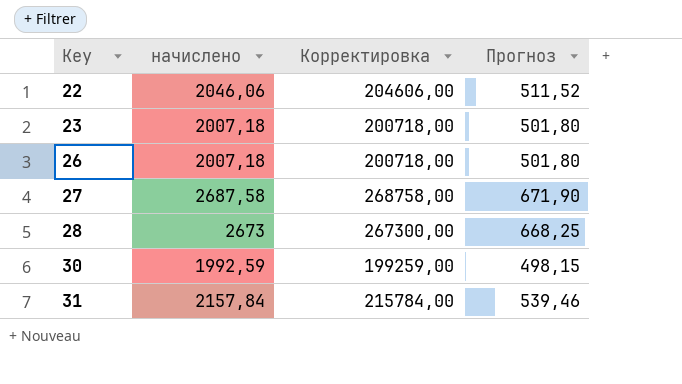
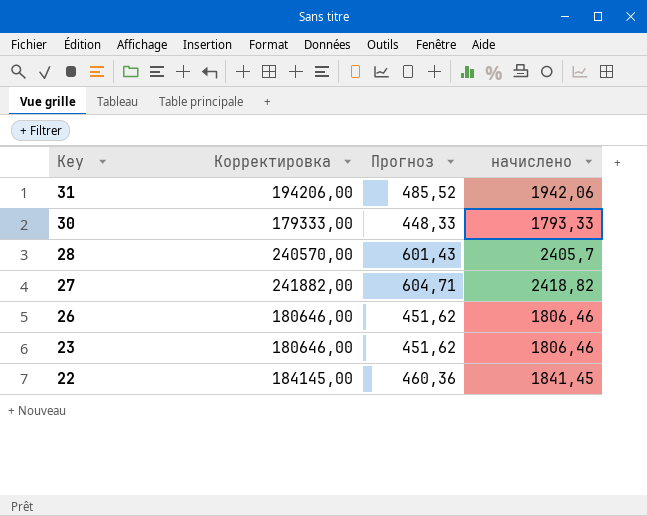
row order: Key ascending -> Key descending
column начислено | position: 2 -> 4
31 | Корректировка: 215784,00 -> 194206,00
31 | Прогноз: 539,46 -> 485,52
31 | начислено: 2157,84 -> 1942,06
30 | Корректировка: 199259,00 -> 179333,00
30 | Прогноз: 498,15 -> 448,33
30 | начислено: 1992,59 -> 1793,33
28 | Корректировка: 267300,00 -> 240570,00
28 | Прогноз: 668,25 -> 601,43
28 | начислено: 2673 -> 2405,7
27 | Корректировка: 268758,00 -> 241882,00
27 | Прогноз: 671,90 -> 604,71
27 | начислено: 2687,58 -> 2418,82
26 | Корректировка: 200718,00 -> 180646,00
26 | Прогноз: 501,80 -> 451,62
26 | начислено: 2007,18 -> 1806,46
23 | Корректировка: 200718,00 -> 180646,00
23 | Прогноз: 501,80 -> 451,62
23 | начислено: 2007,18 -> 1806,46
22 | Корректировка: 204606,00 -> 184145,00
22 | Прогноз: 511,52 -> 460,36
22 | начислено: 2046,06 -> 1841,45

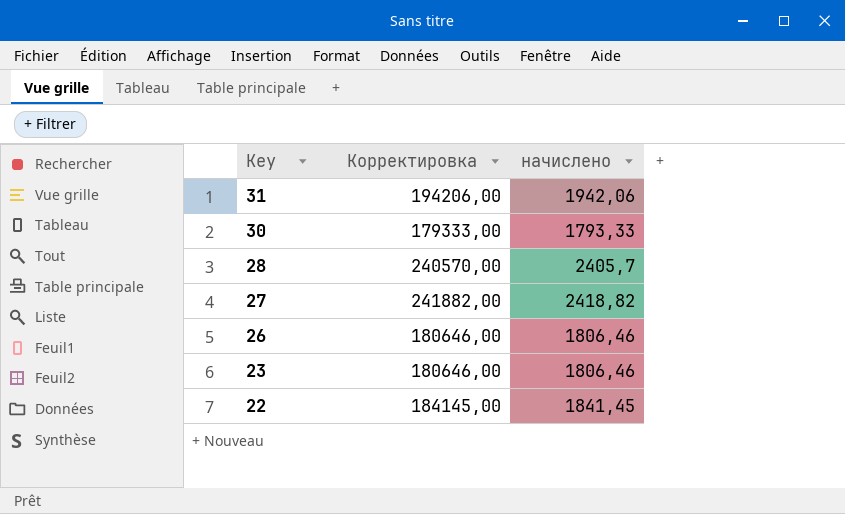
column Прогноз | formula: [начислено] * 0,25 -> none

